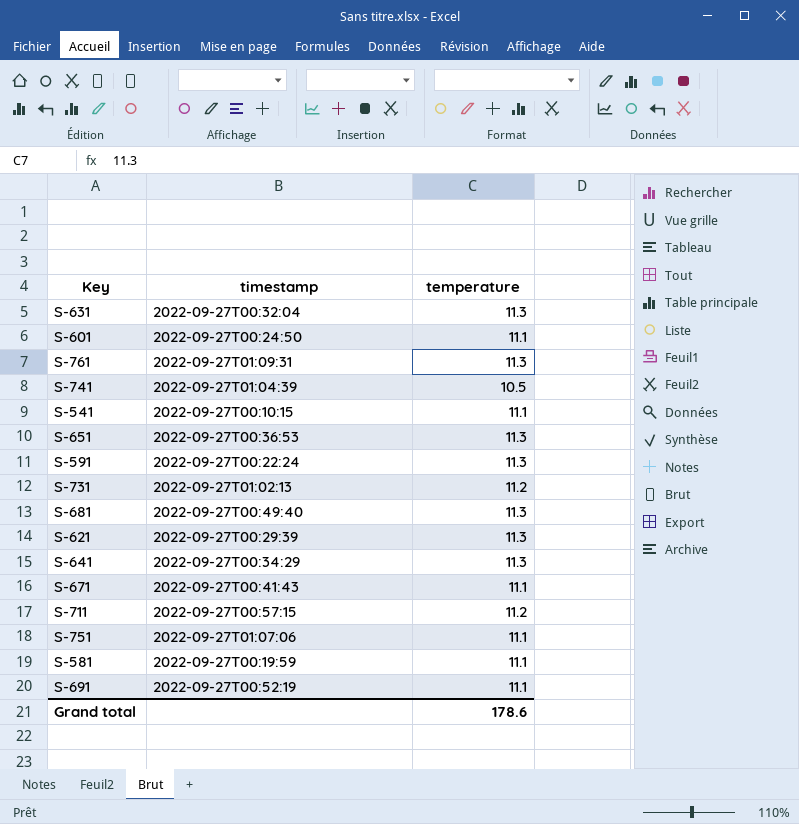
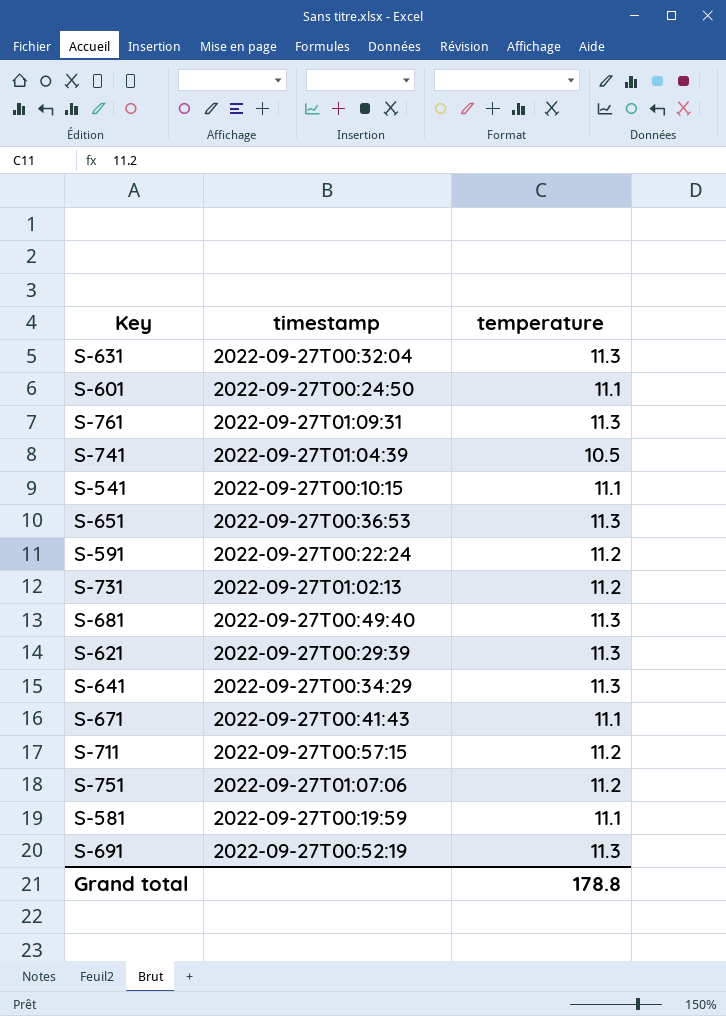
S-591 | temperature: 11.3 -> 11.2
S-751 | temperature: 11.1 -> 11.2
S-691 | temperature: 11.1 -> 11.3
Grand total | temperature: 178.6 -> 178.8

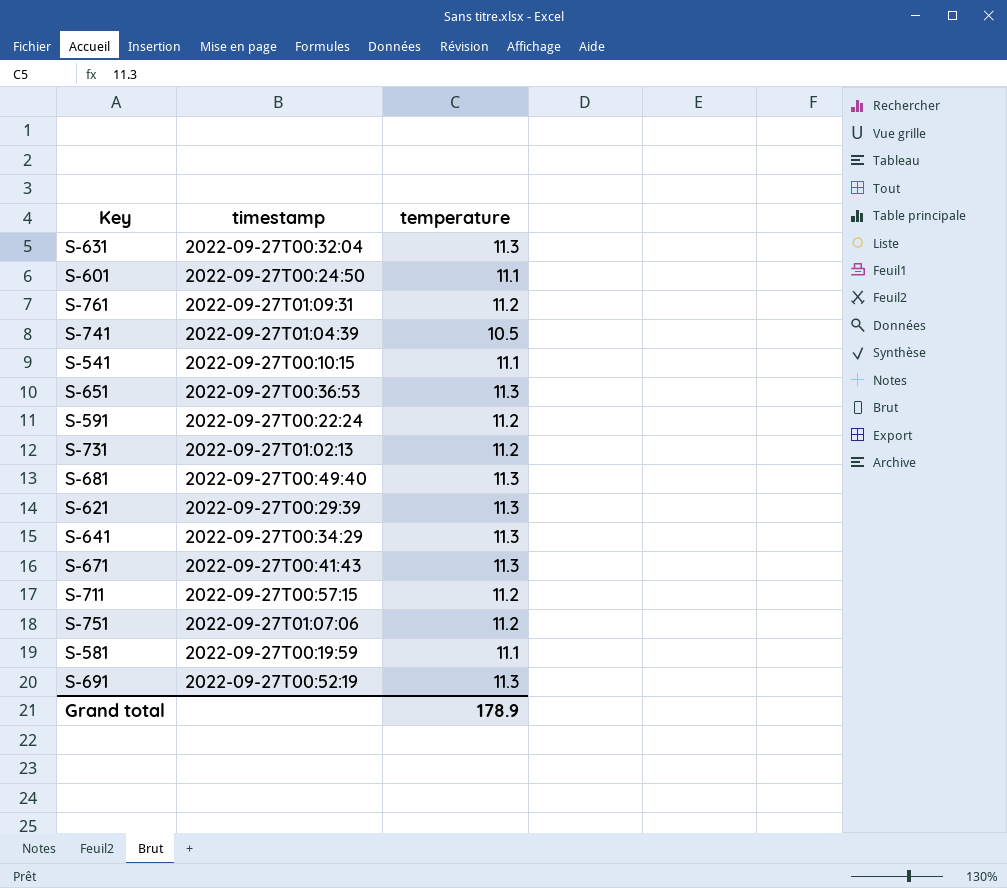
S-761 | temperature: 11.3 -> 11.2
S-671 | temperature: 11.1 -> 11.3
Grand total | temperature: 178.8 -> 178.9

